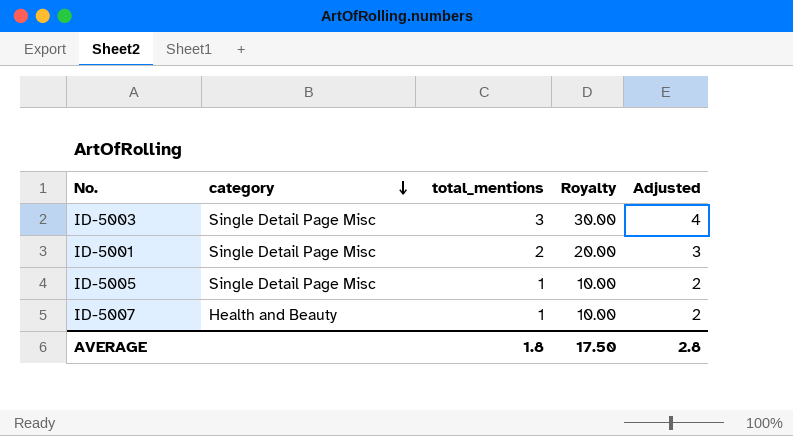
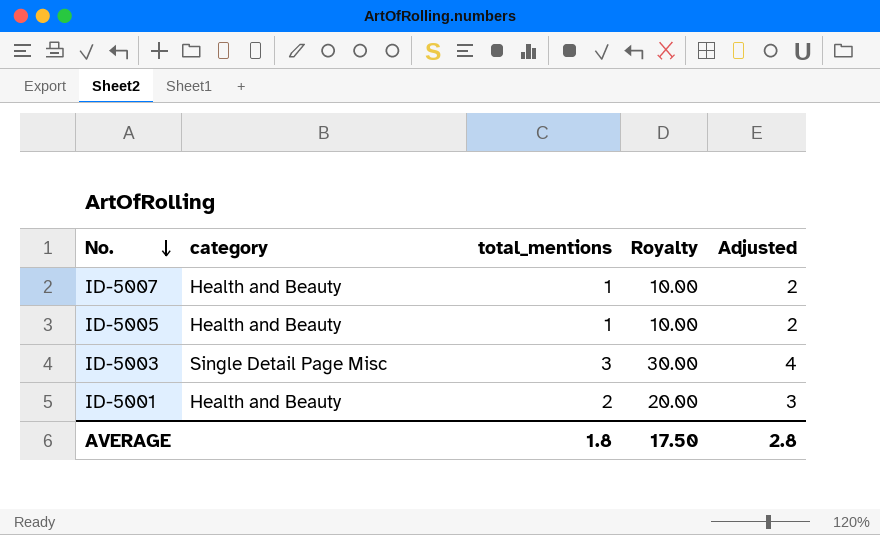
row order: category descending -> No. descending
ID-5005 | category: Single Detail Page Misc -> Health and Beauty
ID-5001 | category: Single Detail Page Misc -> Health and Beauty

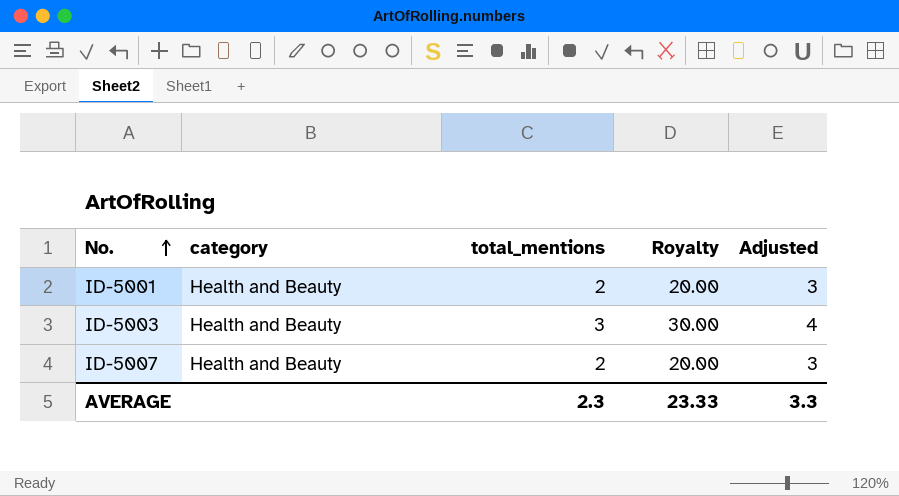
row order: No. descending -> No. ascending
row ID-5005: Health and Beauty | 1 | 10.00 | 2 -> none
ID-5003 | category: Single Detail Page Misc -> Health and Beauty
ID-5007 | total_mentions: 1 -> 2
ID-5007 | Royalty: 10.00 -> 20.00
ID-5007 | Adjusted: 2 -> 3
AVERAGE | total_mentions: 1.8 -> 2.3
AVERAGE | Royalty: 17.50 -> 23.33
AVERAGE | Adjusted: 2.8 -> 3.3

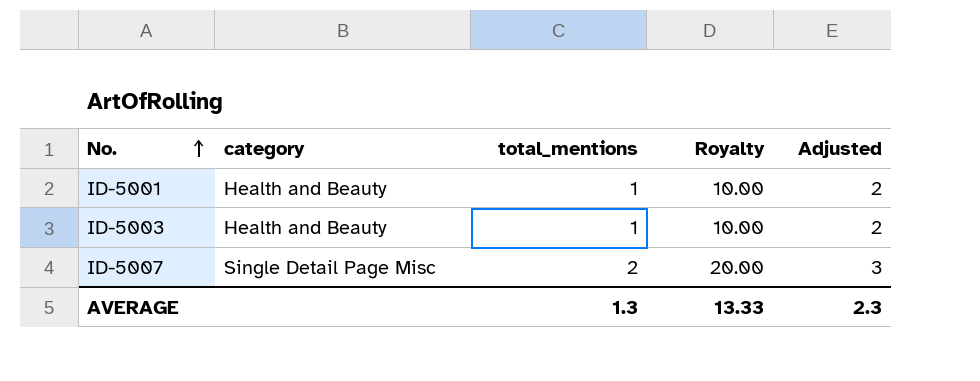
ID-5001 | total_mentions: 2 -> 1
ID-5001 | Royalty: 20.00 -> 10.00
ID-5001 | Adjusted: 3 -> 2
ID-5003 | total_mentions: 3 -> 1
ID-5003 | Royalty: 30.00 -> 10.00
ID-5003 | Adjusted: 4 -> 2
ID-5007 | category: Health and Beauty -> Single Detail Page Misc
AVERAGE | total_mentions: 2.3 -> 1.3
AVERAGE | Royalty: 23.33 -> 13.33
AVERAGE | Adjusted: 3.3 -> 2.3

